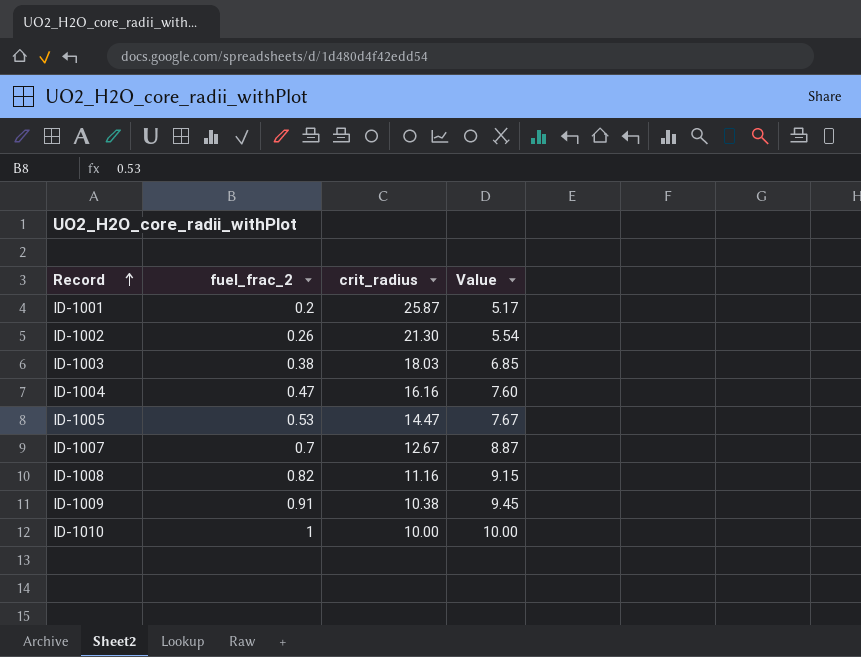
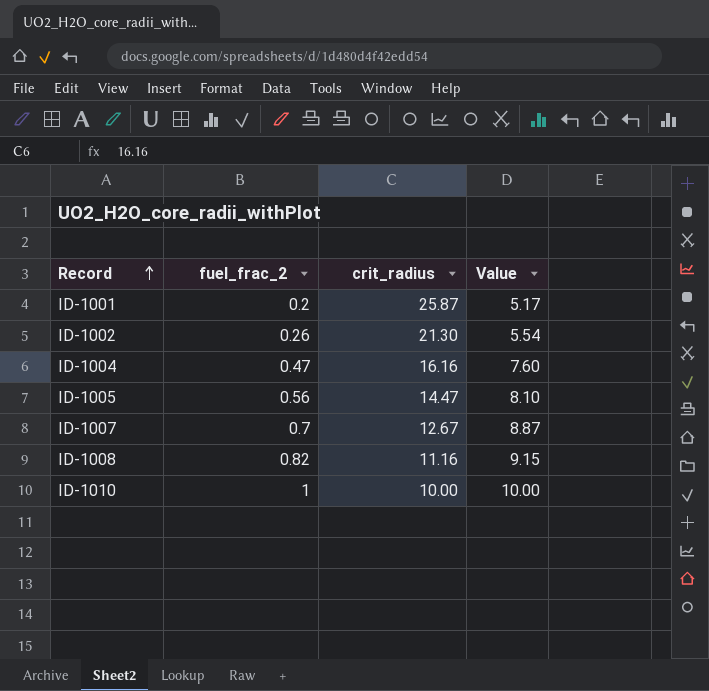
row ID-1003: 0.38 | 18.03 | 6.85 -> none
row ID-1009: 0.91 | 10.38 | 9.45 -> none
ID-1005 | fuel_frac_2: 0.53 -> 0.56
ID-1005 | Value: 7.67 -> 8.10

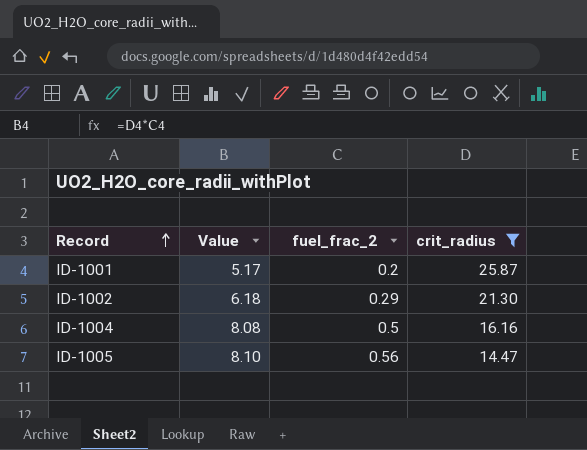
filter: none -> crit_radius >= 14.47
column Value | position: 4 -> 2
ID-1002 | Value: 5.54 -> 6.18
ID-1002 | fuel_frac_2: 0.26 -> 0.29
ID-1004 | Value: 7.60 -> 8.08
ID-1004 | fuel_frac_2: 0.47 -> 0.5

